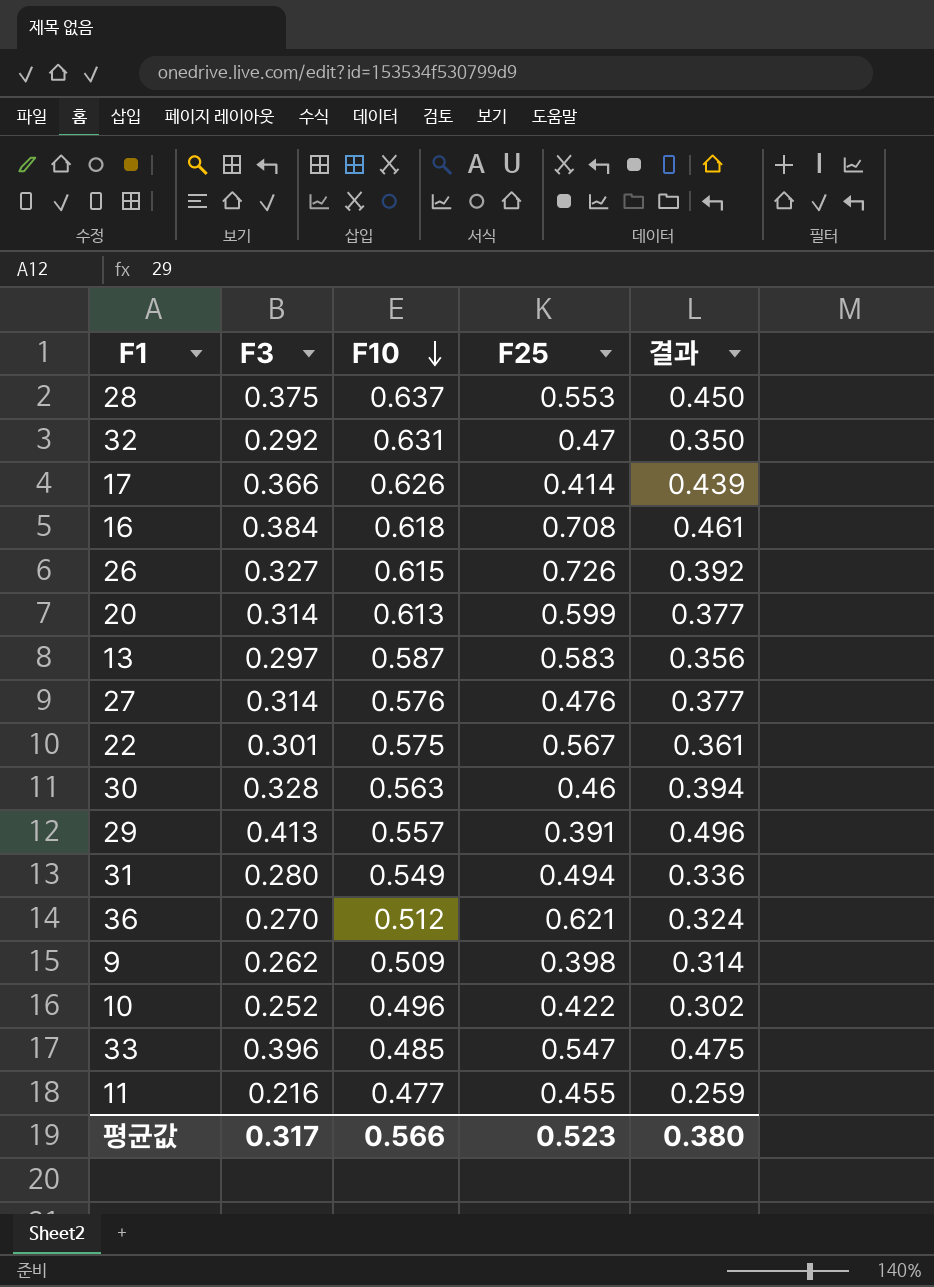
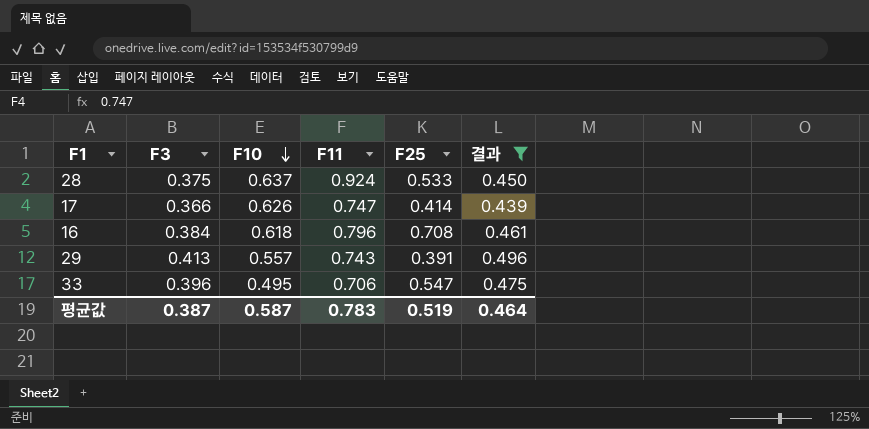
filter: none -> 결과 >= 0.439
column F11 | position: none -> 4
28 | F25: 0.553 -> 0.533
33 | F10: 0.485 -> 0.495
평균값 | F3: 0.317 -> 0.387
평균값 | F10: 0.566 -> 0.587
평균값 | F25: 0.523 -> 0.519
평균값 | 결과: 0.380 -> 0.464

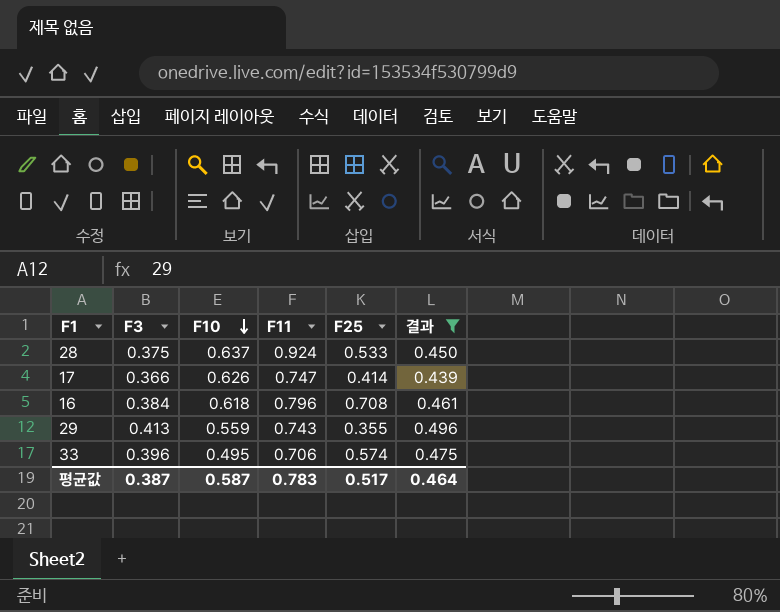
29 | F10: 0.557 -> 0.559
29 | F25: 0.391 -> 0.355
33 | F25: 0.547 -> 0.574
평균값 | F25: 0.519 -> 0.517

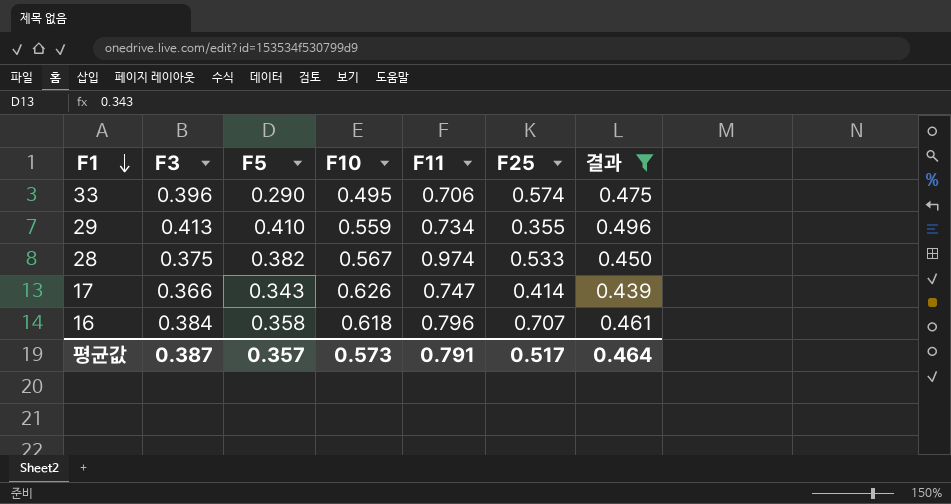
row order: F10 descending -> F1 descending
column F5 | position: none -> 3
29 | F11: 0.743 -> 0.734
28 | F10: 0.637 -> 0.567
28 | F11: 0.924 -> 0.974
16 | F25: 0.708 -> 0.707
평균값 | F10: 0.587 -> 0.573
평균값 | F11: 0.783 -> 0.791

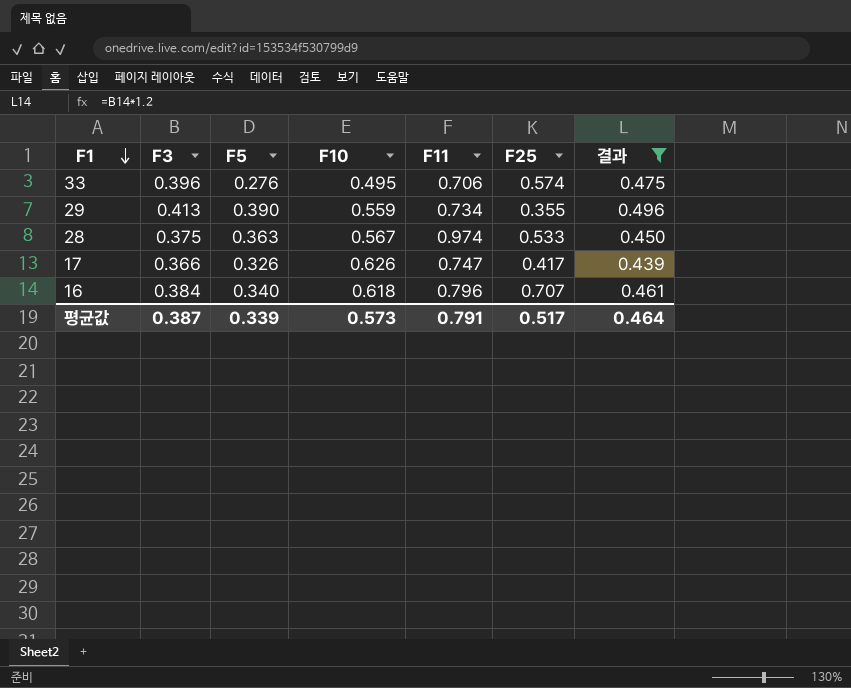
33 | F5: 0.290 -> 0.276
29 | F5: 0.410 -> 0.390
28 | F5: 0.382 -> 0.363
17 | F5: 0.343 -> 0.326
17 | F25: 0.414 -> 0.417
16 | F5: 0.358 -> 0.340
평균값 | F5: 0.357 -> 0.339

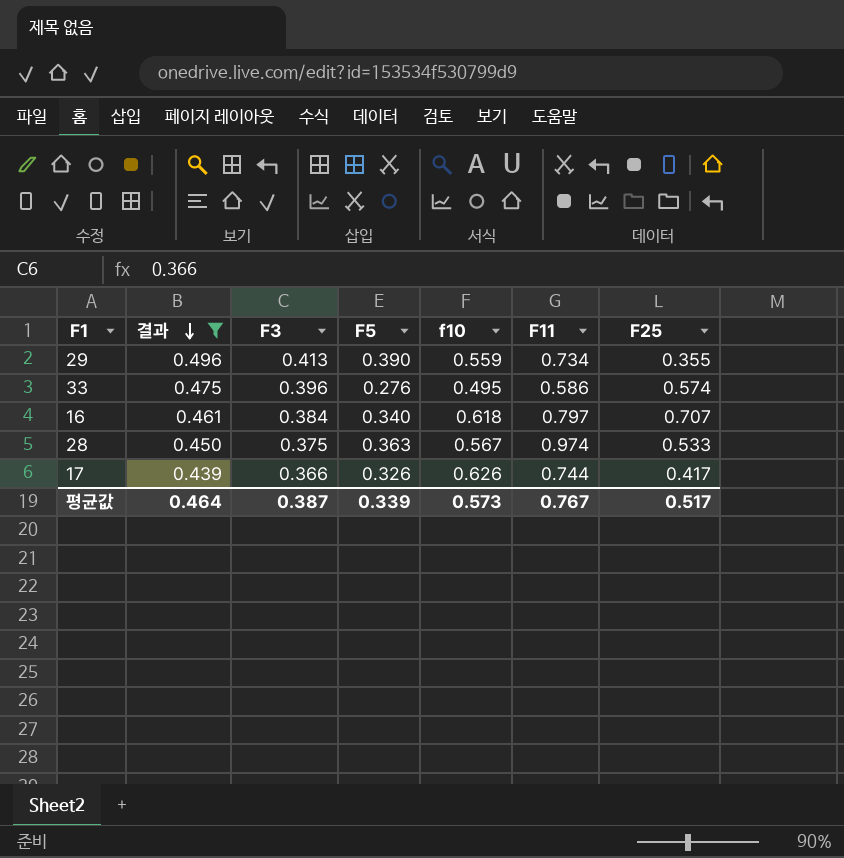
row order: F1 descending -> 결과 descending
column 결과 | position: 7 -> 2
column name: F10 -> f10
33 | F11: 0.706 -> 0.586
16 | F11: 0.796 -> 0.797
17 | F11: 0.747 -> 0.744
평균값 | F11: 0.791 -> 0.767

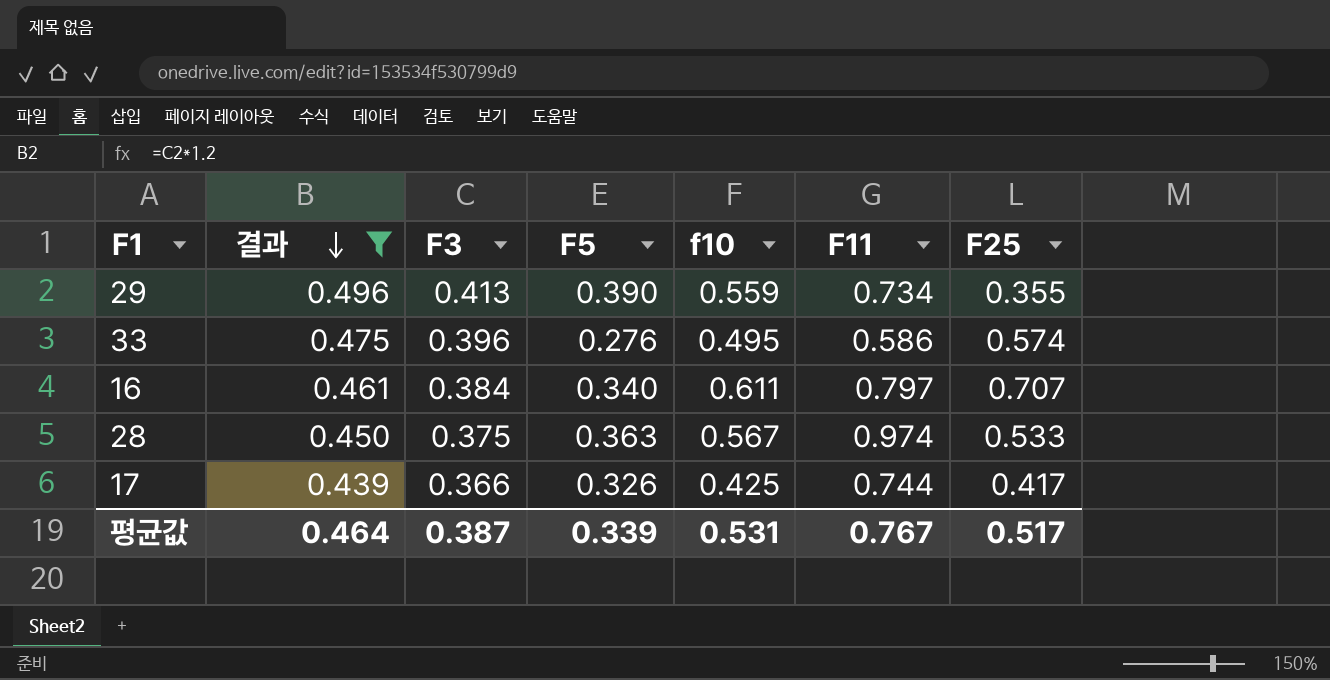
16 | f10: 0.618 -> 0.611
17 | f10: 0.626 -> 0.425
평균값 | f10: 0.573 -> 0.531

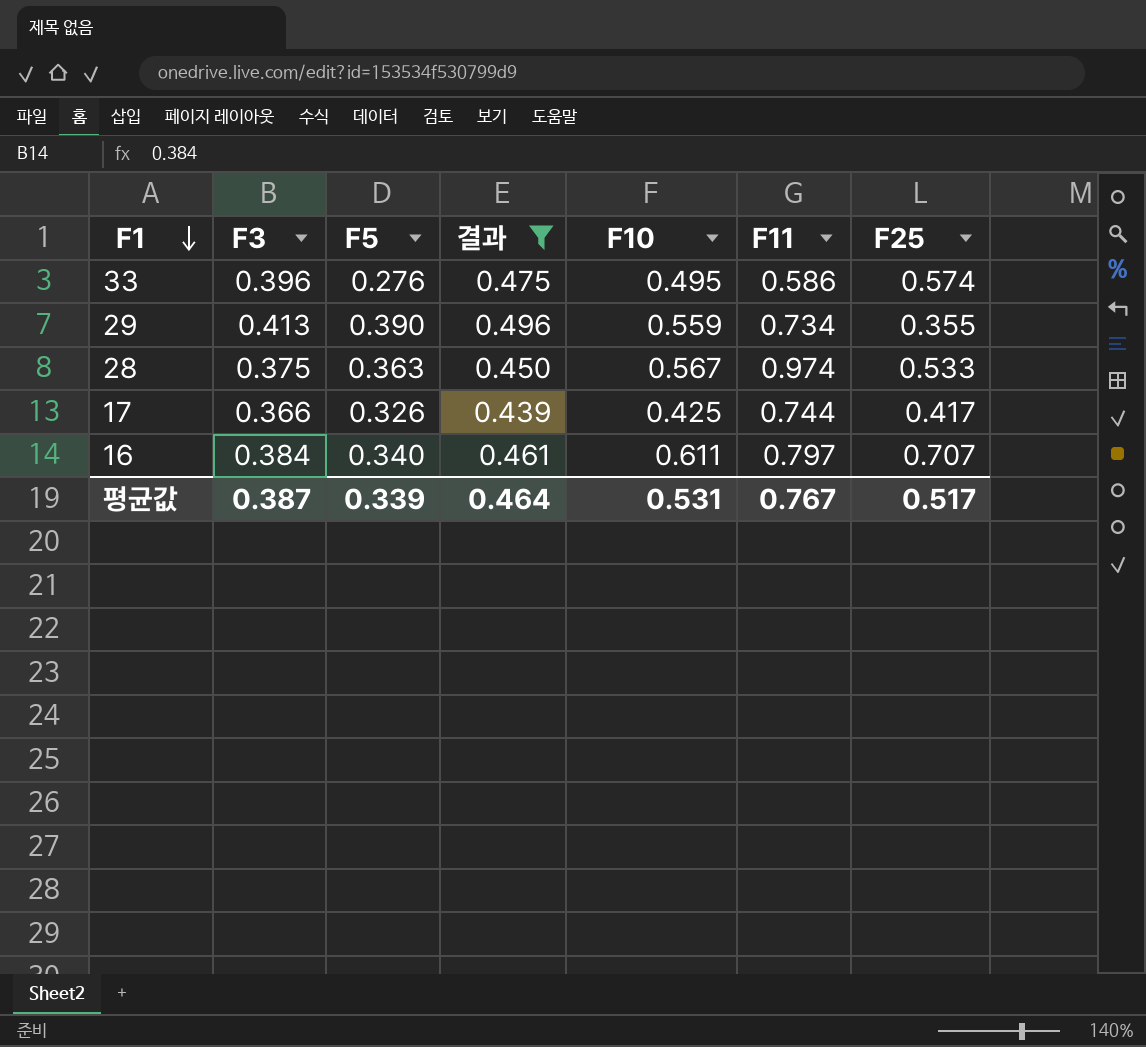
row order: 결과 descending -> F1 descending
column 결과 | position: 2 -> 4
column name: f10 -> F10

